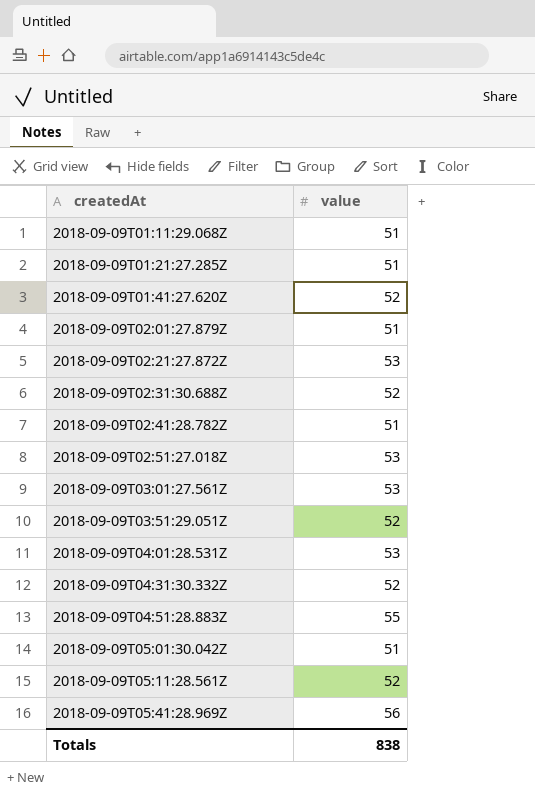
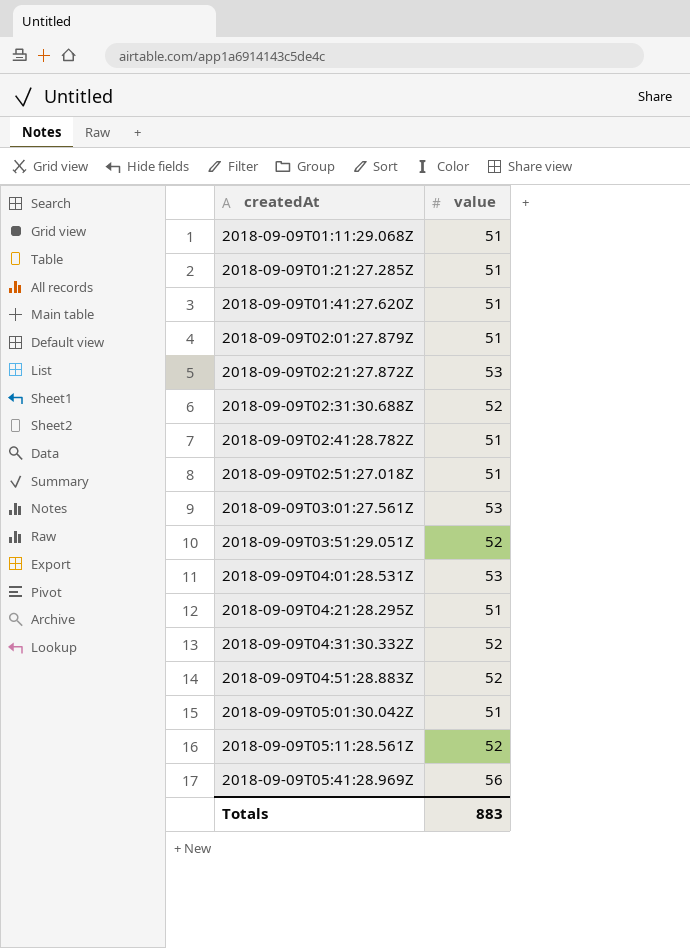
2018-09-09T01:41:27.620Z | value: 52 -> 51
2018-09-09T02:51:27.018Z | value: 53 -> 51
row 2018-09-09T04:21:28.295Z: none -> 51
2018-09-09T04:51:28.883Z | value: 55 -> 52
Totals | value: 838 -> 883

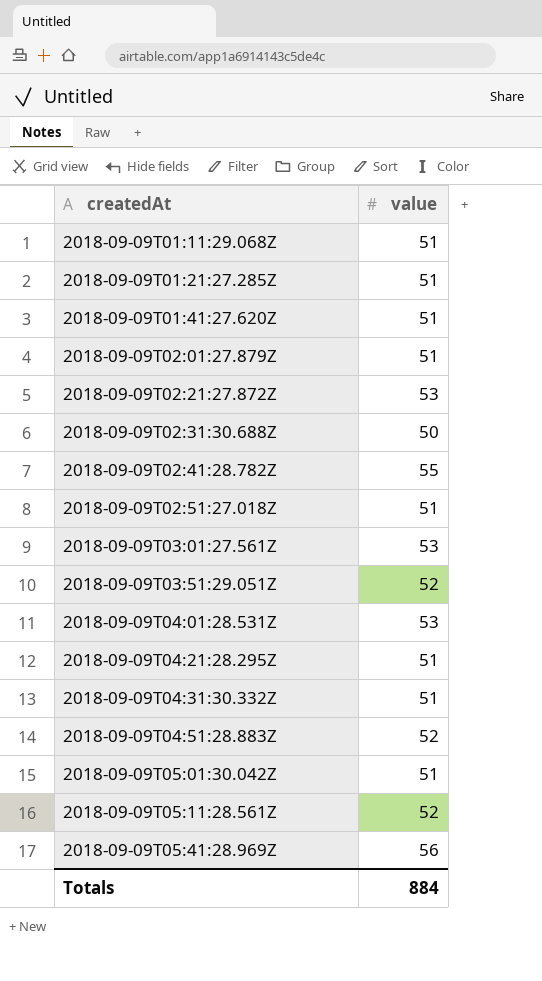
2018-09-09T02:31:30.688Z | value: 52 -> 50
2018-09-09T02:41:28.782Z | value: 51 -> 55
2018-09-09T04:31:30.332Z | value: 52 -> 51
Totals | value: 883 -> 884

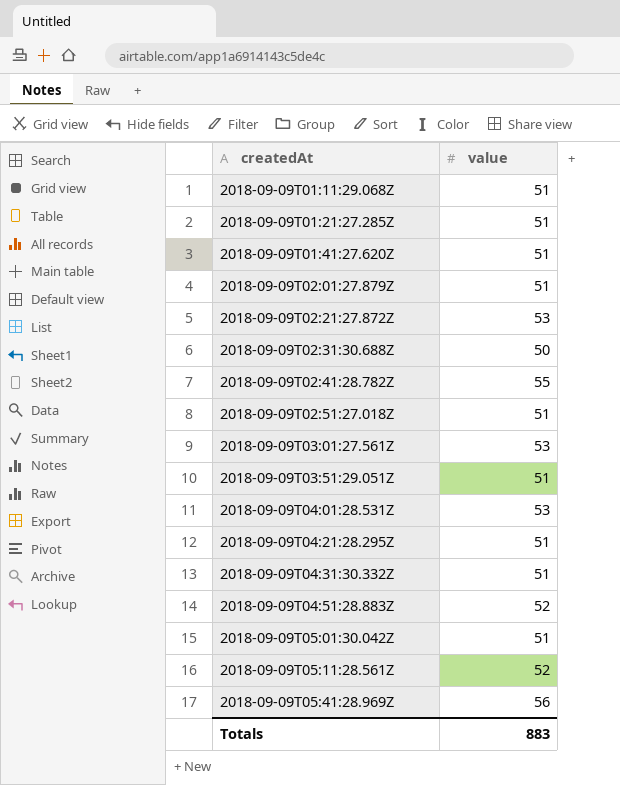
2018-09-09T03:51:29.051Z | value: 52 -> 51
Totals | value: 884 -> 883

